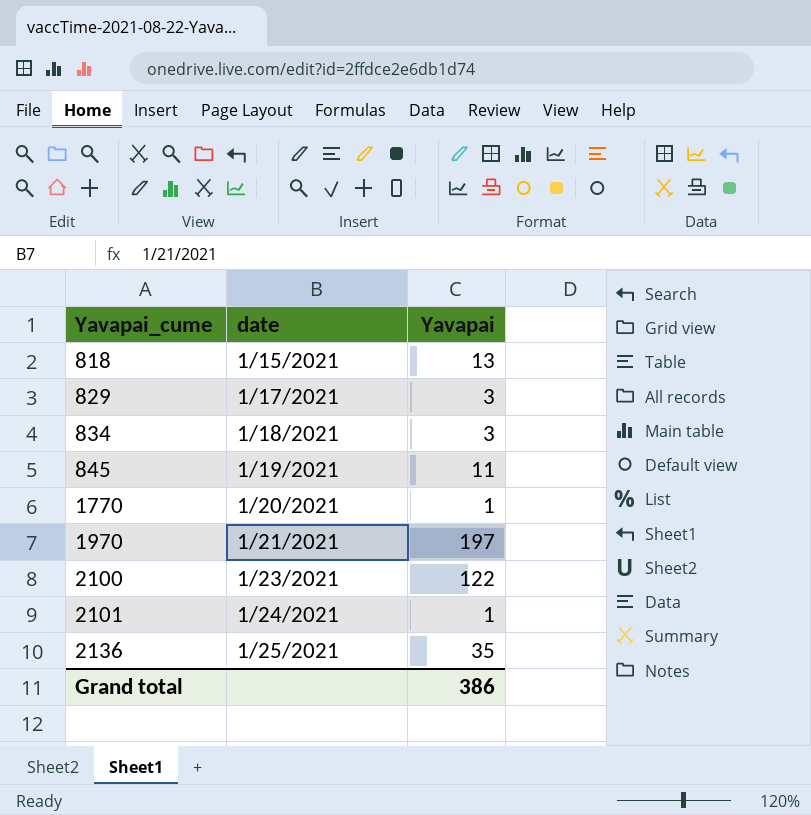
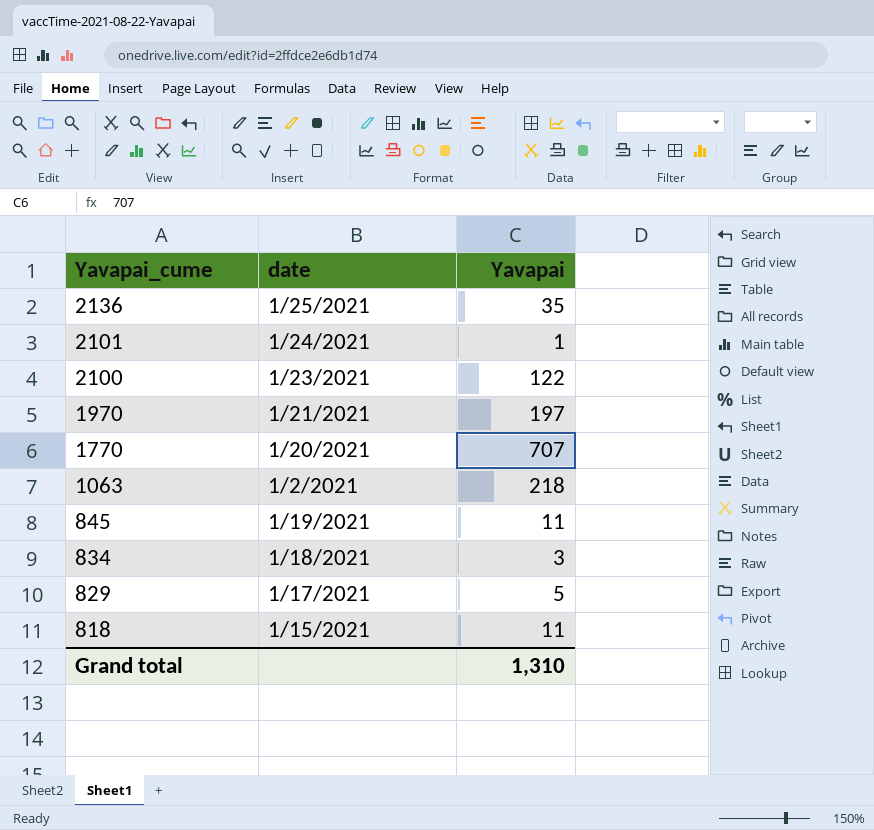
row order: Yavapai_cume ascending -> Yavapai_cume descending
1770 | Yavapai: 1 -> 707
row 1063: none -> 1/2/2021 | 218
829 | Yavapai: 3 -> 5
818 | Yavapai: 13 -> 11
Grand total | Yavapai: 386 -> 1,310

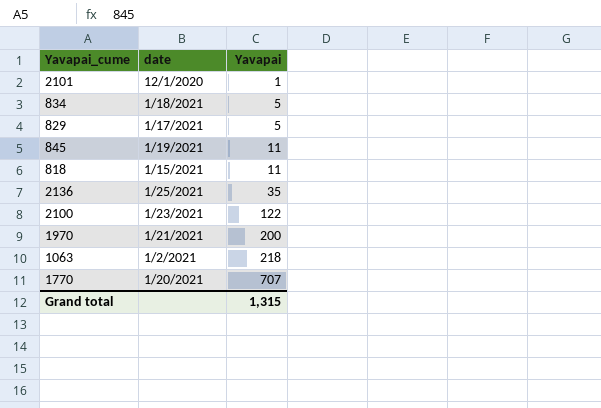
row order: Yavapai_cume descending -> Yavapai ascending
2101 | date: 1/24/2021 -> 12/1/2020
834 | Yavapai: 3 -> 5
1970 | Yavapai: 197 -> 200
Grand total | Yavapai: 1,310 -> 1,315

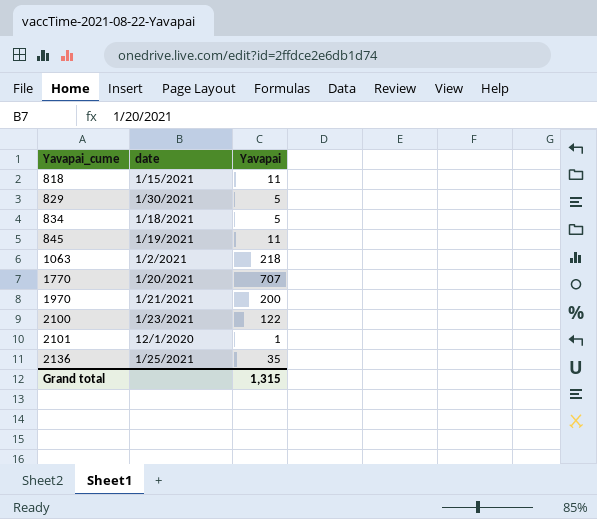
row order: Yavapai ascending -> Yavapai_cume ascending
829 | date: 1/17/2021 -> 1/30/2021

